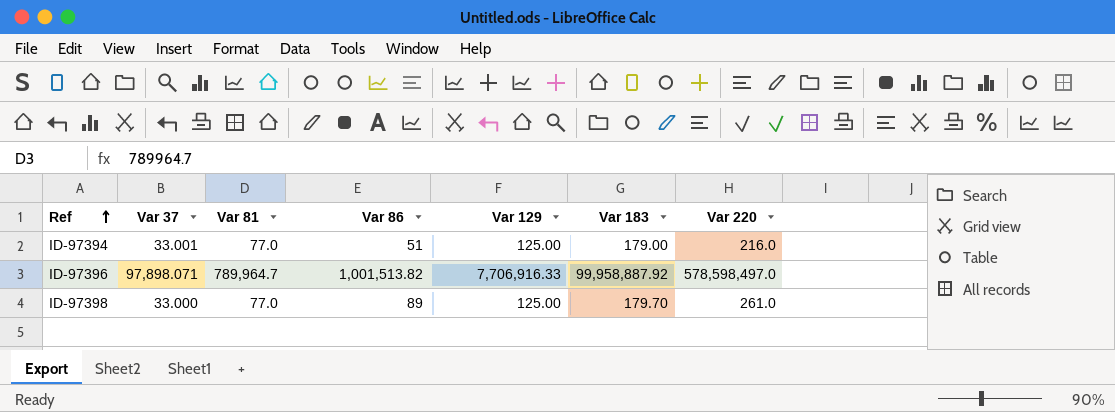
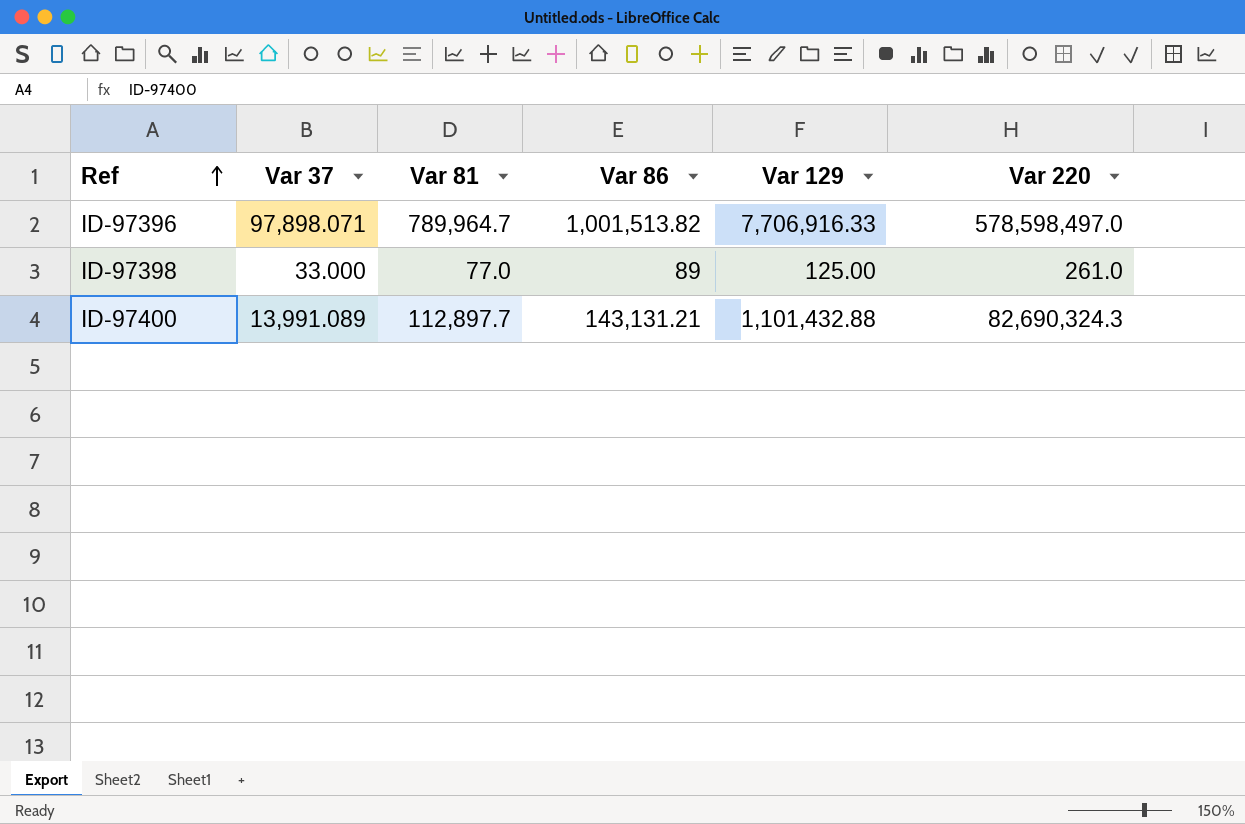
column Var 183 | position: 6 -> none
row ID-97394: 33.001 | 77.0 | 51 | 125.00 | 179.00 | 216.0 -> none
row ID-97400: none -> 13,991.089 | 112,897.7 | 143,131.21 | 1,101,432.88 | 82,690,324.3

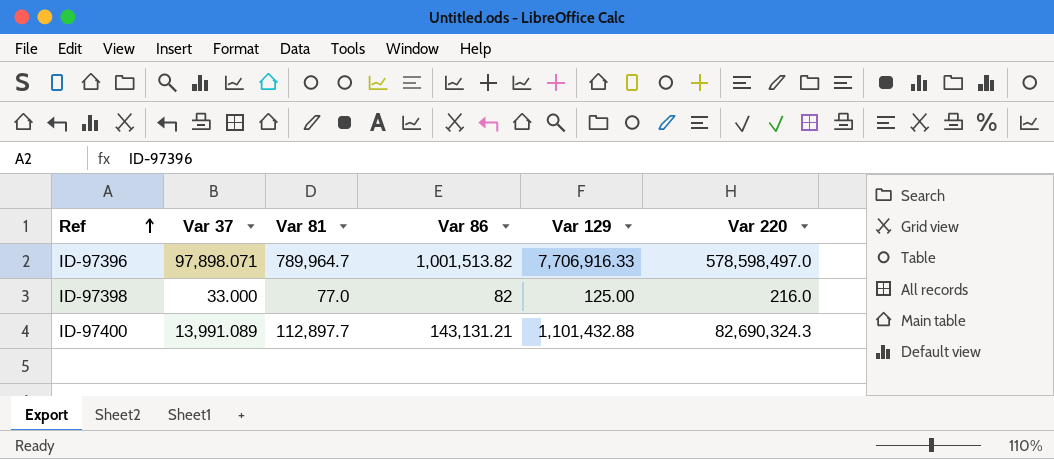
ID-97398 | Var 86: 89 -> 82
ID-97398 | Var 220: 261.0 -> 216.0

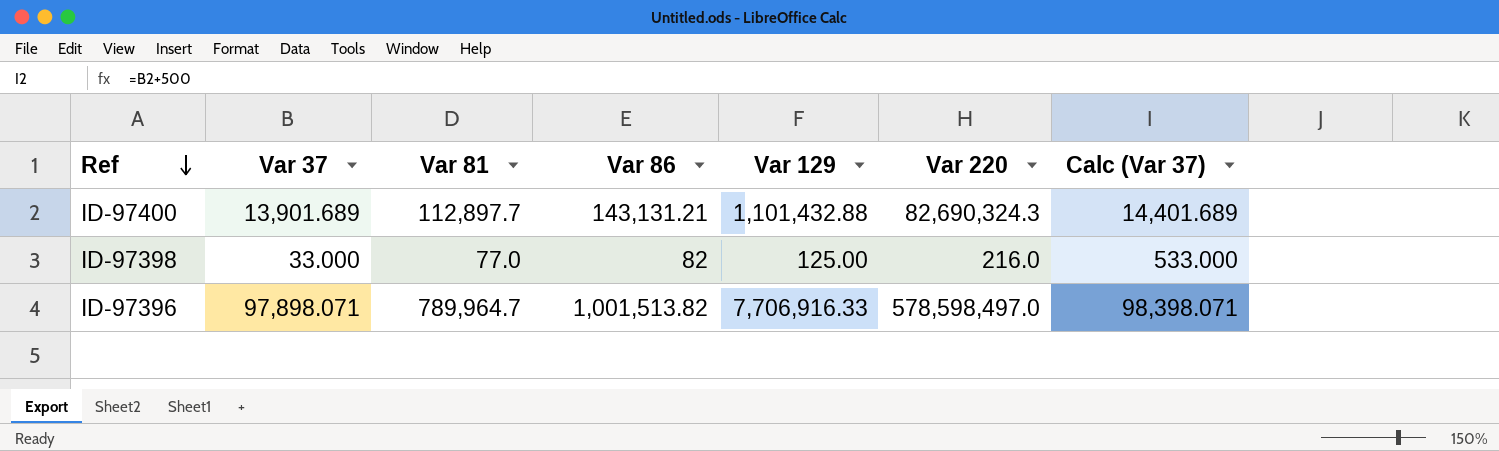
row order: Ref ascending -> Ref descending
column Calc (Var 37) | formula: none -> [Var 37] + 500
ID-97400 | Var 37: 13,991.089 -> 13,901.689

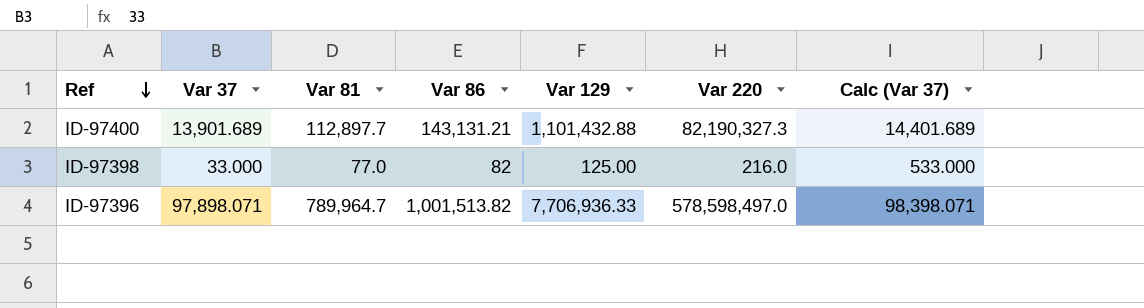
ID-97400 | Var 220: 82,690,324.3 -> 82,190,327.3
ID-97396 | Var 129: 7,706,916.33 -> 7,706,936.33

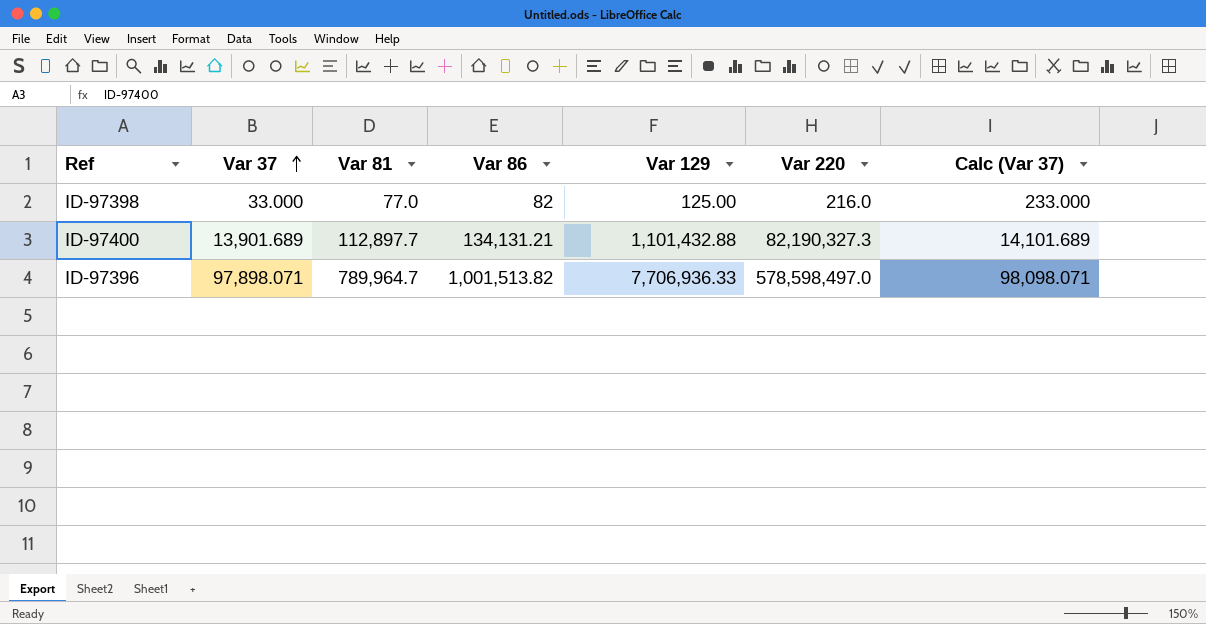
row order: Ref descending -> Var 37 ascending
column Calc (Var 37) | formula: [Var 37] + 500 -> [Var 37] + 200
ID-97400 | Var 86: 143,131.21 -> 134,131.21

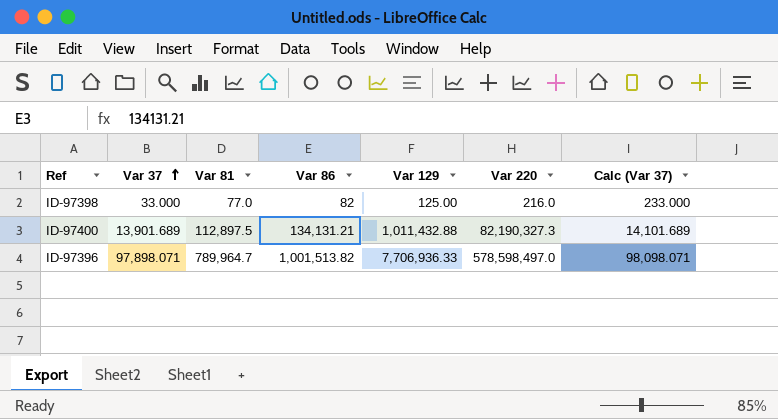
ID-97400 | Var 81: 112,897.7 -> 112,897.5
ID-97400 | Var 129: 1,101,432.88 -> 1,011,432.88

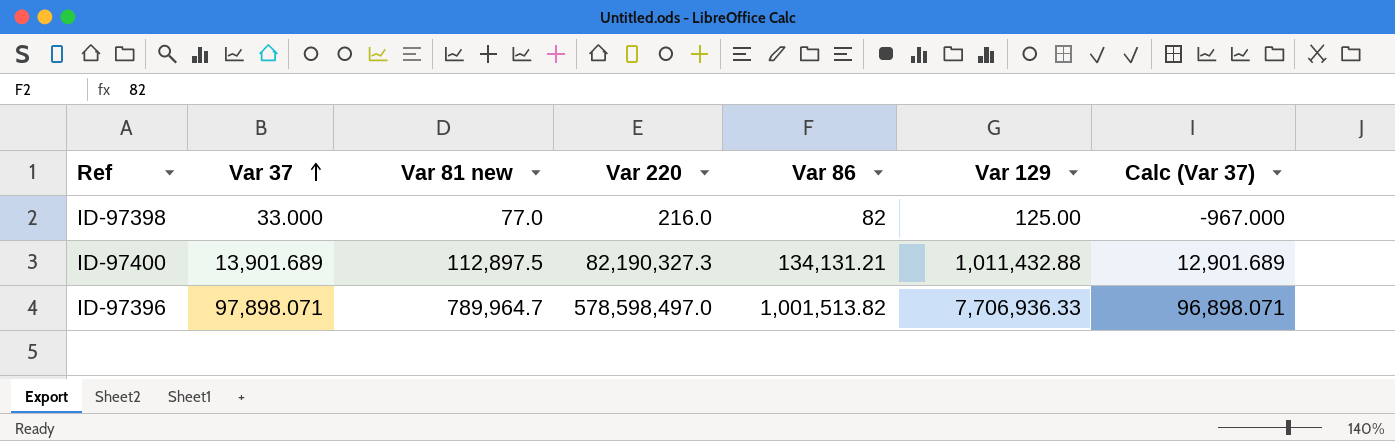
column name: Var 81 -> Var 81 new
column Var 220 | position: 6 -> 4
column Calc (Var 37) | formula: [Var 37] + 200 -> [Var 37] - 1000

